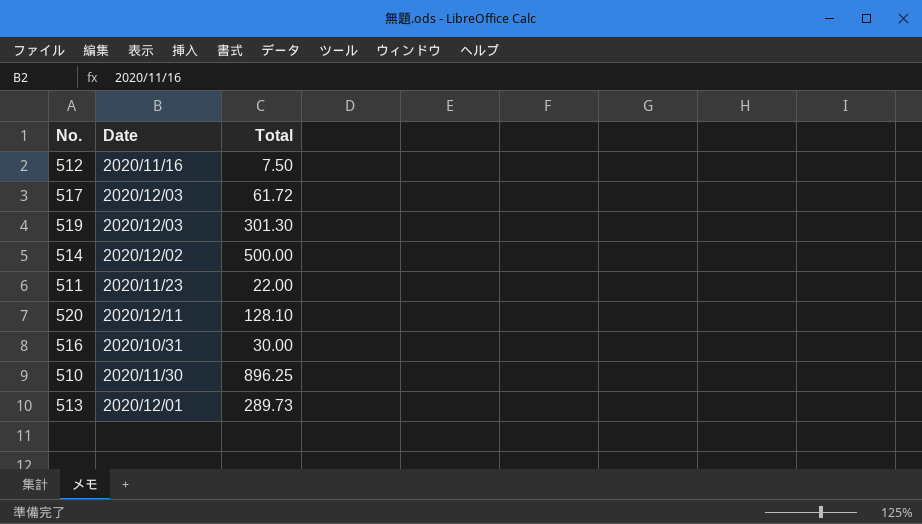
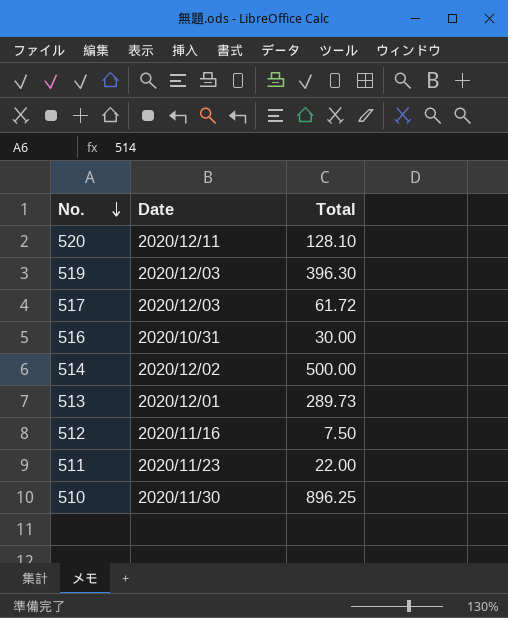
row order: none -> No. descending
519 | Total: 301.30 -> 396.30

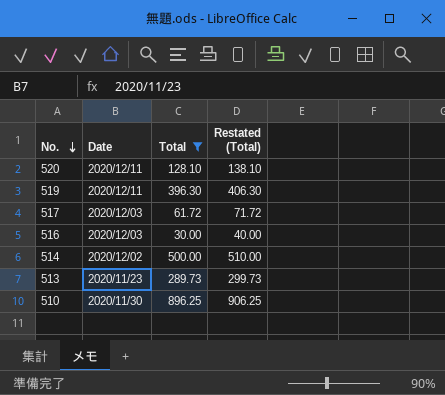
filter: none -> Total >= 30.00
column Restated (Total) | formula: none -> [Total] + 10
519 | Date: 2020/12/03 -> 2020/12/11
516 | Date: 2020/10/31 -> 2020/12/03
513 | Date: 2020/12/01 -> 2020/11/23

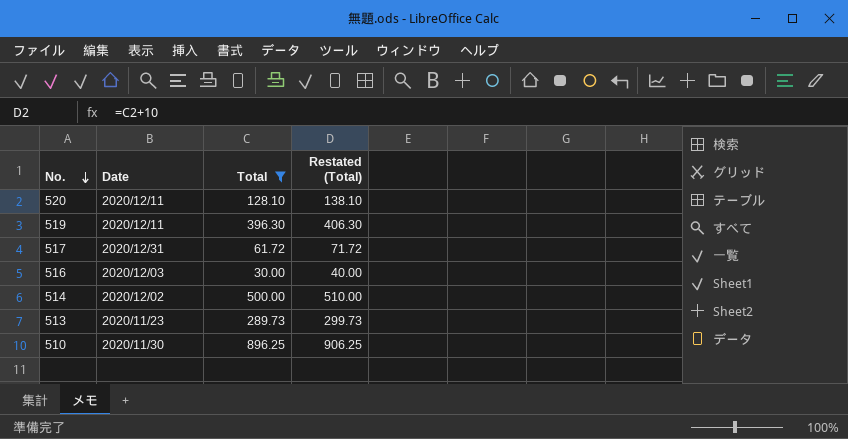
517 | Date: 2020/12/03 -> 2020/12/31

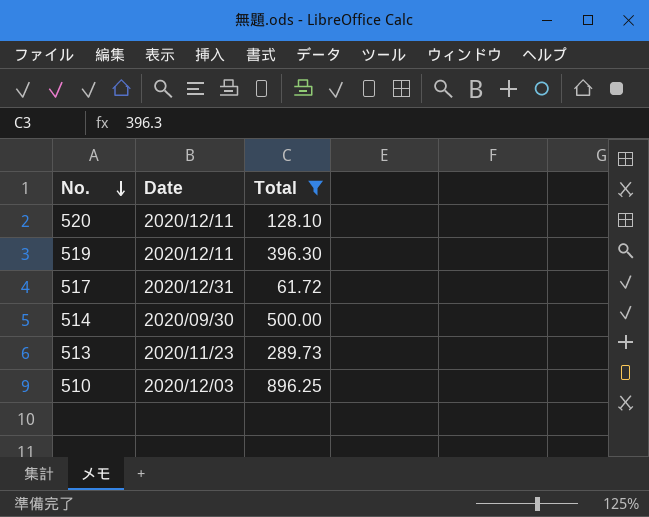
column Restated (Total) | formula: [Total] + 10 -> none
row 516: 2020/12/03 | 30.00 | 40.00 -> none
514 | Date: 2020/12/02 -> 2020/09/30
510 | Date: 2020/11/30 -> 2020/12/03

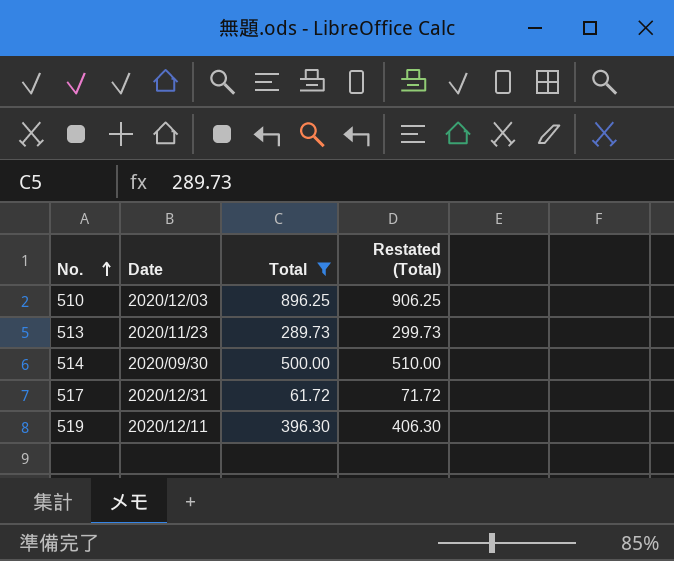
row order: No. descending -> No. ascending
column Restated (Total) | formula: none -> [Total] + 10
row 520: 2020/12/11 | 128.10 -> none

